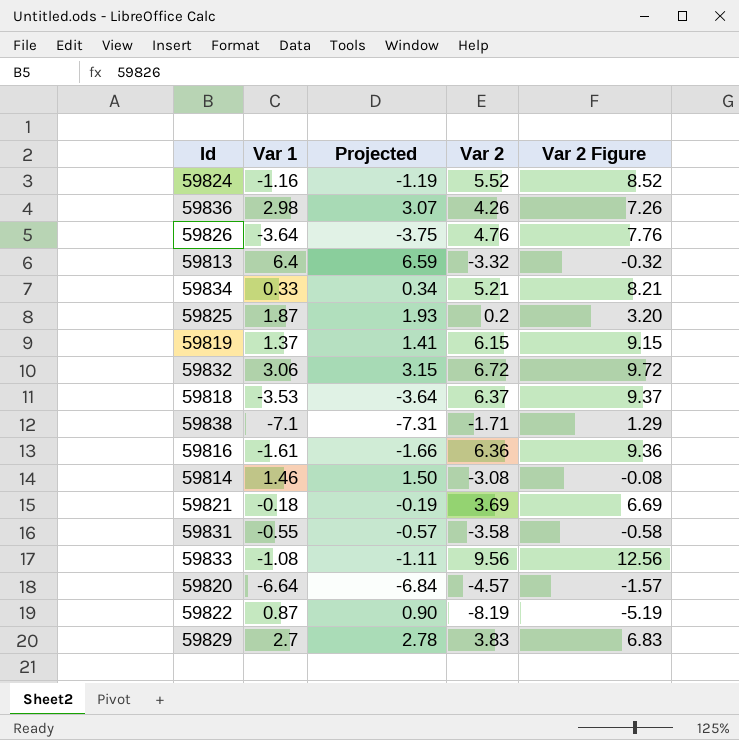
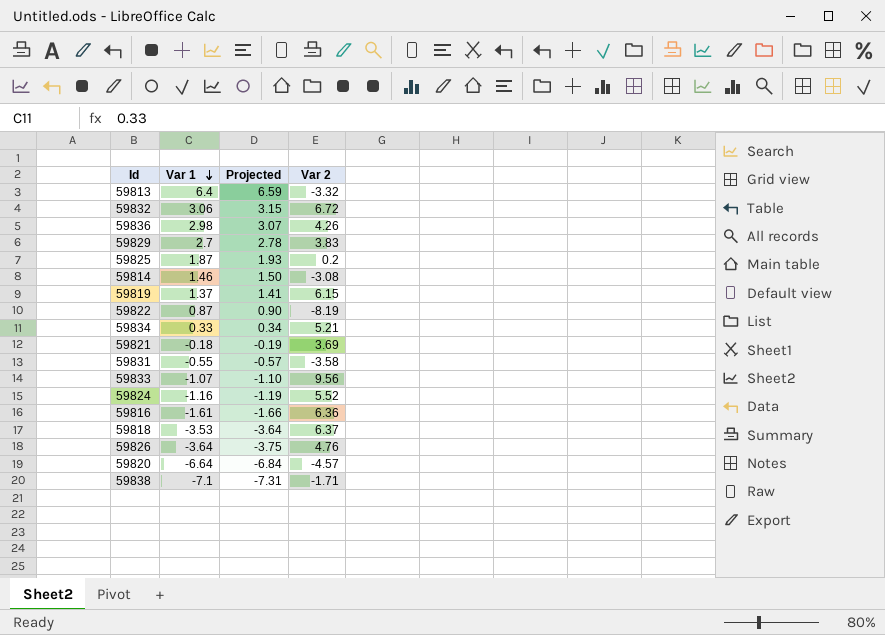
row order: none -> Var 1 descending
column Var 2 Figure | formula: [Var 2] + 3 -> none
59833 | Var 1: -1.08 -> -1.07
59833 | Projected: -1.11 -> -1.10

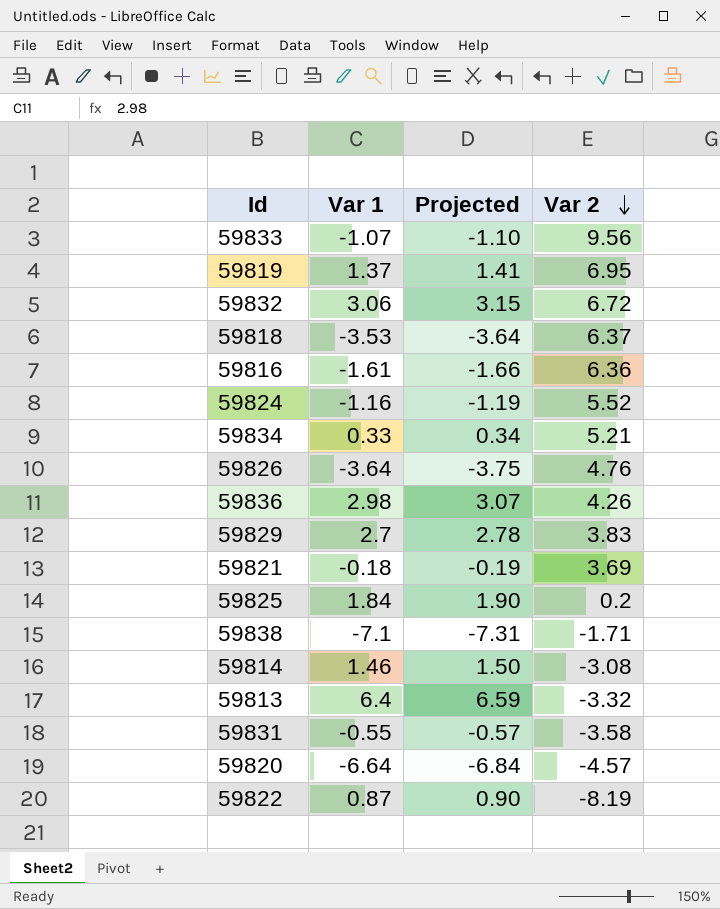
row order: Var 1 descending -> Var 2 descending
59819 | Var 2: 6.15 -> 6.95
59825 | Var 1: 1.87 -> 1.84
59825 | Projected: 1.93 -> 1.90

